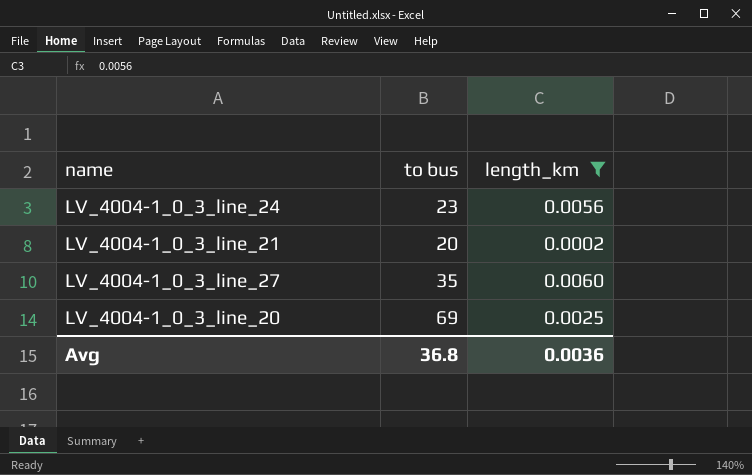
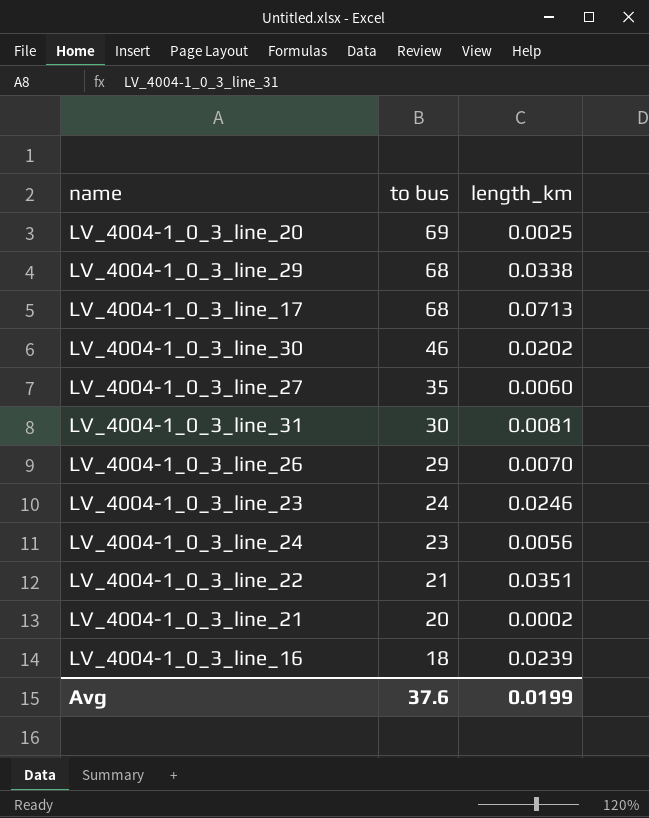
filter: length_km <= 0.0060 -> none
row order: none -> to bus descending
Avg | to bus: 36.8 -> 37.6
Avg | length_km: 0.0036 -> 0.0199

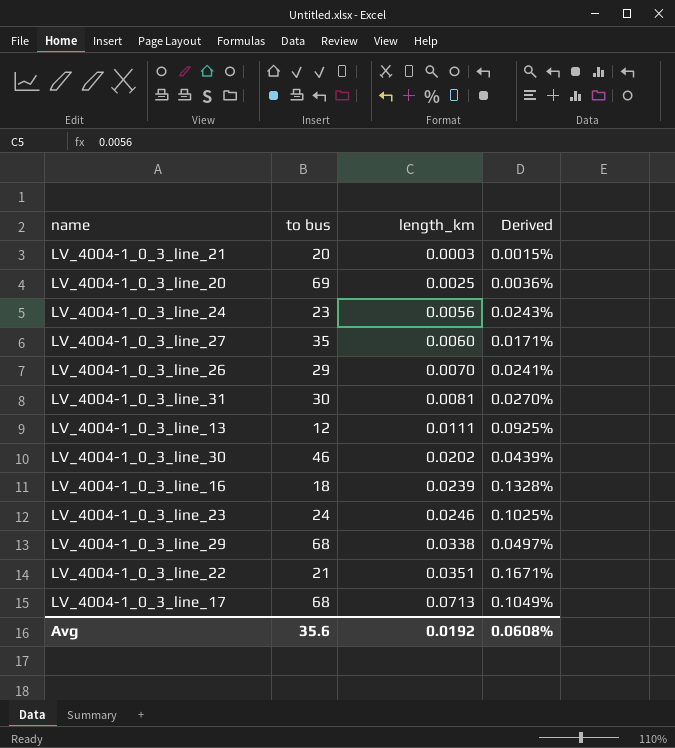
row order: to bus descending -> length_km ascending
column Derived | formula: none -> [length_km] / [to bus]
LV_4004-1_0_3_line_21 | length_km: 0.0002 -> 0.0003
row LV_4004-1_0_3_line_13: none -> 12 | 0.0111 | 0.0925%
Avg | to bus: 37.6 -> 35.6
Avg | length_km: 0.0199 -> 0.0192

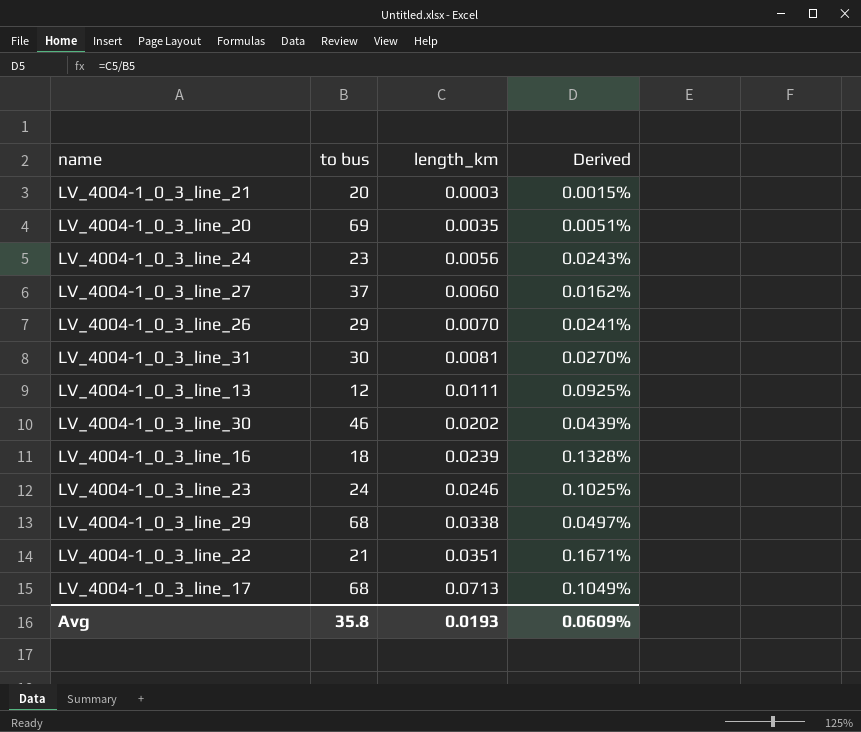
LV_4004-1_0_3_line_20 | length_km: 0.0025 -> 0.0035
LV_4004-1_0_3_line_20 | Derived: 0.0036% -> 0.0051%
LV_4004-1_0_3_line_27 | to bus: 35 -> 37
LV_4004-1_0_3_line_27 | Derived: 0.0171% -> 0.0162%
Avg | to bus: 35.6 -> 35.8
Avg | length_km: 0.0192 -> 0.0193
Avg | Derived: 0.0608% -> 0.0609%

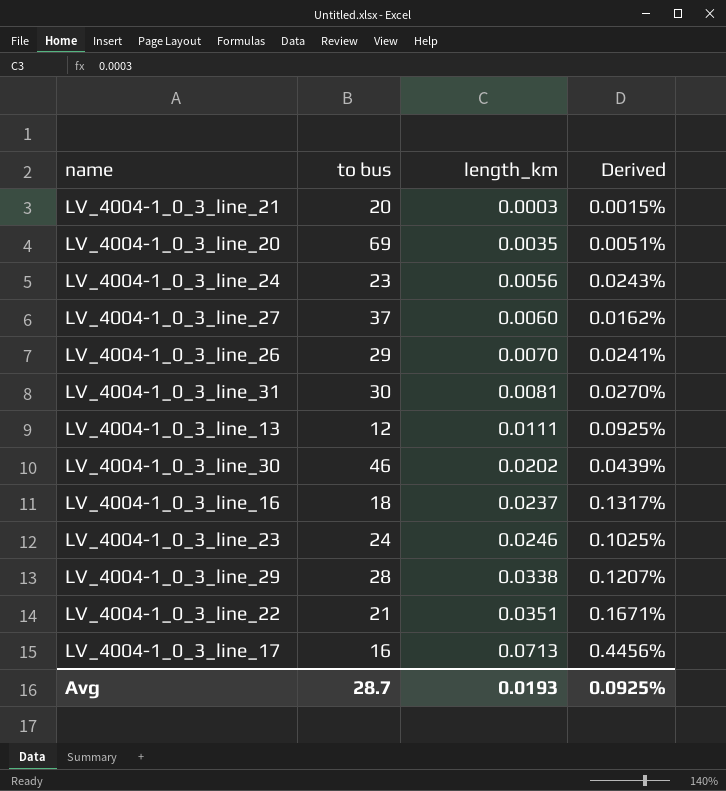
LV_4004-1_0_3_line_16 | length_km: 0.0239 -> 0.0237
LV_4004-1_0_3_line_16 | Derived: 0.1328% -> 0.1317%
LV_4004-1_0_3_line_29 | to bus: 68 -> 28
LV_4004-1_0_3_line_29 | Derived: 0.0497% -> 0.1207%
LV_4004-1_0_3_line_17 | to bus: 68 -> 16
LV_4004-1_0_3_line_17 | Derived: 0.1049% -> 0.4456%
Avg | to bus: 35.8 -> 28.7
Avg | Derived: 0.0609% -> 0.0925%

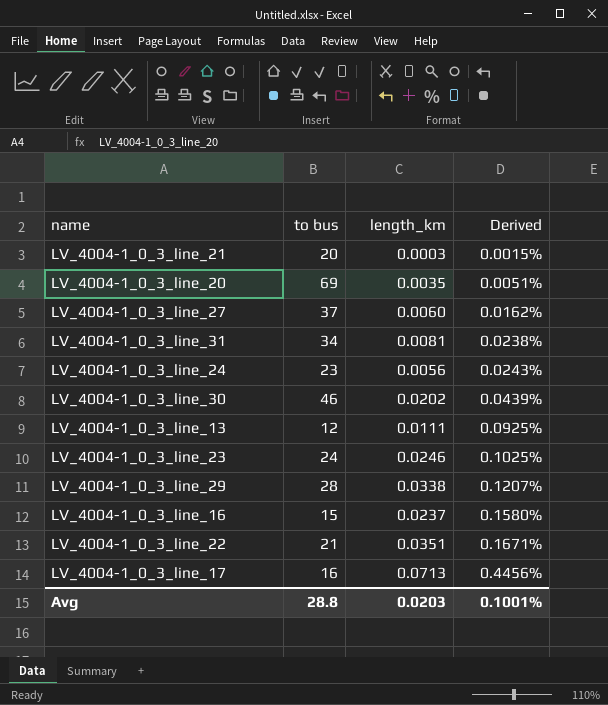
row order: length_km ascending -> Derived ascending
row LV_4004-1_0_3_line_26: 29 | 0.0070 | 0.0241% -> none
LV_4004-1_0_3_line_31 | to bus: 30 -> 34
LV_4004-1_0_3_line_31 | Derived: 0.0270% -> 0.0238%
LV_4004-1_0_3_line_16 | to bus: 18 -> 15
LV_4004-1_0_3_line_16 | Derived: 0.1317% -> 0.1580%
Avg | to bus: 28.7 -> 28.8
Avg | length_km: 0.0193 -> 0.0203
Avg | Derived: 0.0925% -> 0.1001%

